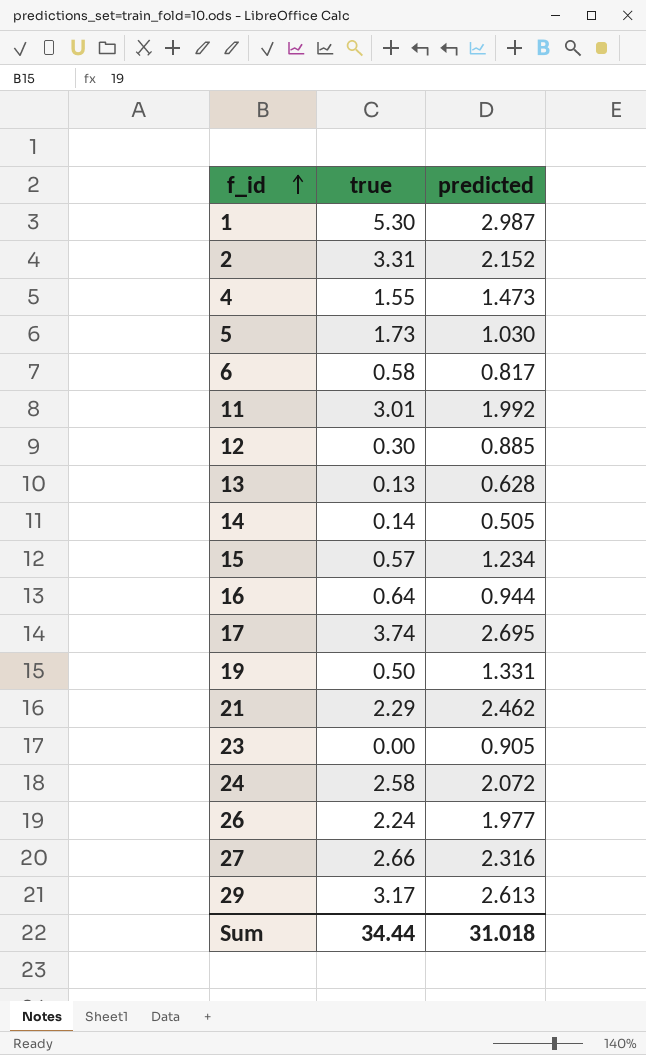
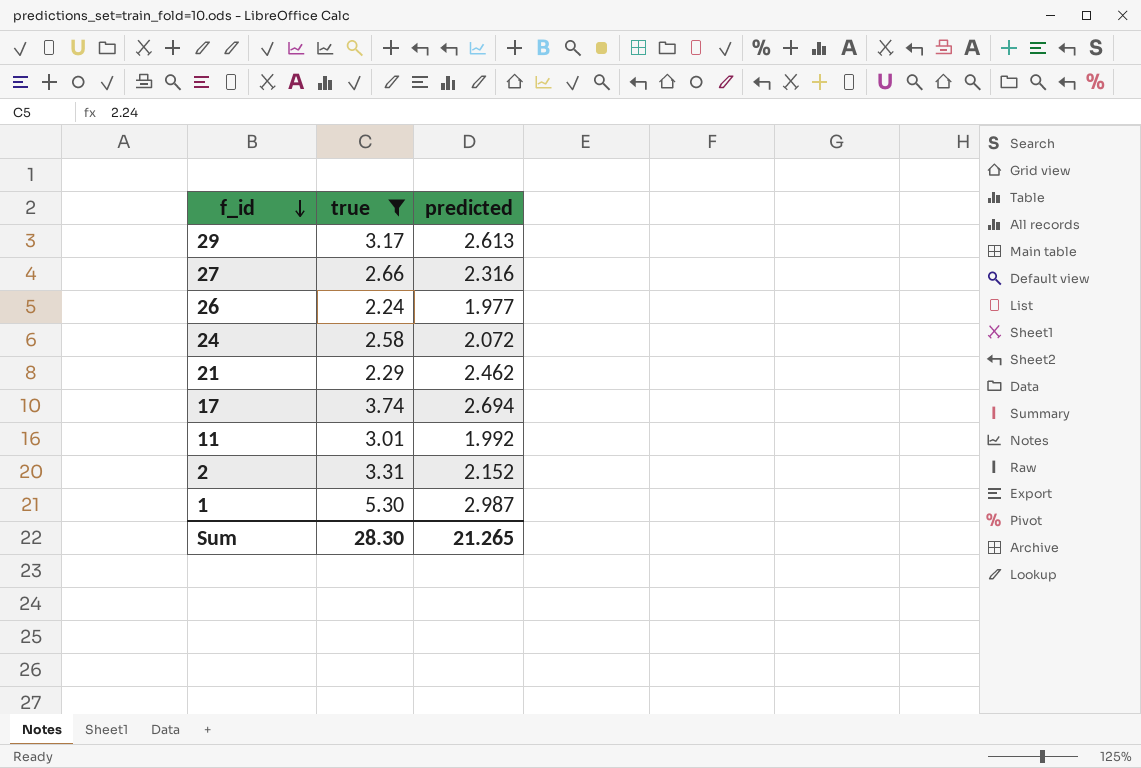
filter: none -> true >= 2.24
row order: f_id ascending -> f_id descending
17 | predicted: 2.695 -> 2.694
Sum | true: 34.44 -> 28.30
Sum | predicted: 31.018 -> 21.265

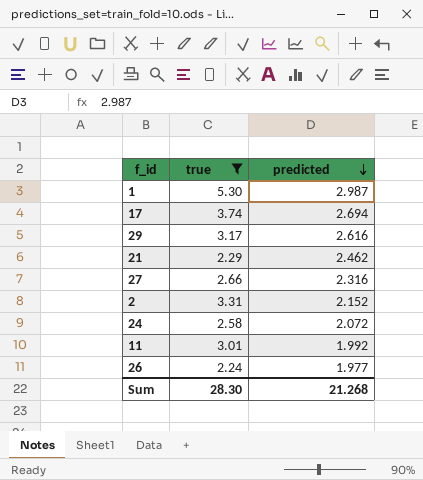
row order: f_id descending -> predicted descending
29 | predicted: 2.613 -> 2.616
Sum | predicted: 21.265 -> 21.268

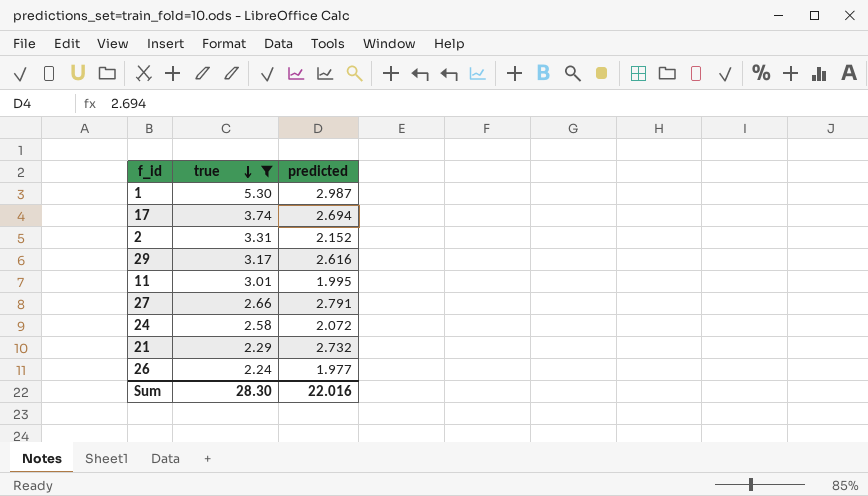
row order: predicted descending -> true descending
11 | predicted: 1.992 -> 1.995
27 | predicted: 2.316 -> 2.791
21 | predicted: 2.462 -> 2.732
Sum | predicted: 21.268 -> 22.016

